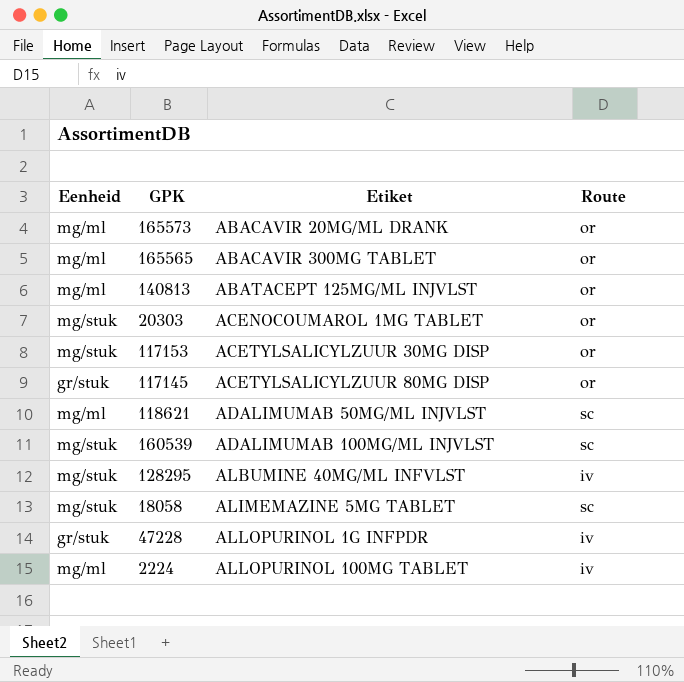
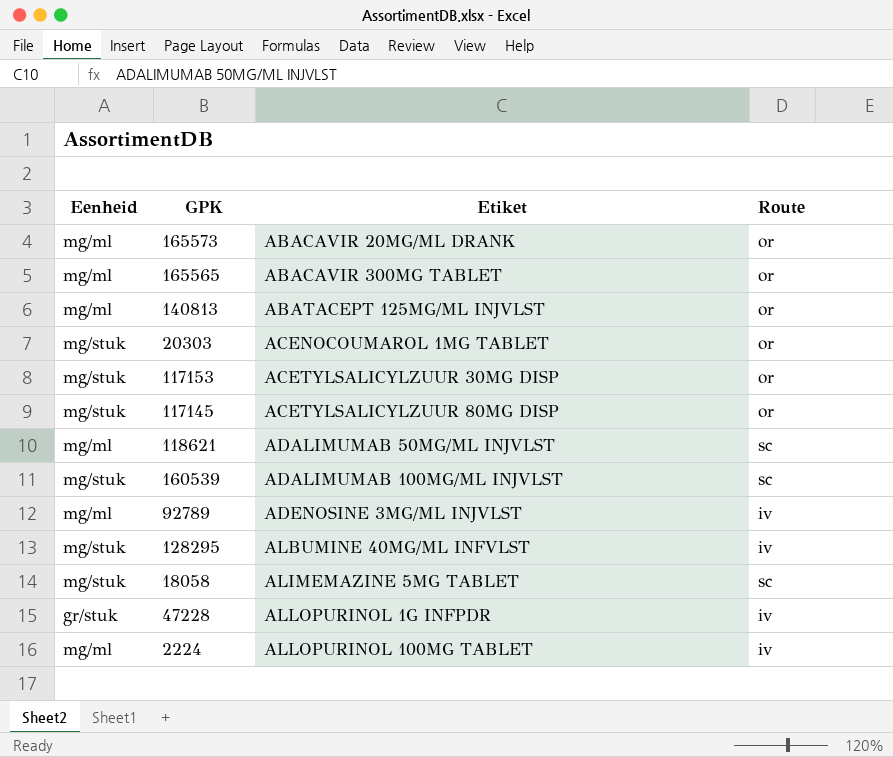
117145 | Eenheid: gr/stuk -> mg/stuk
row 92789: none -> mg/ml | ADENOSINE 3MG/ML INJVLST | iv

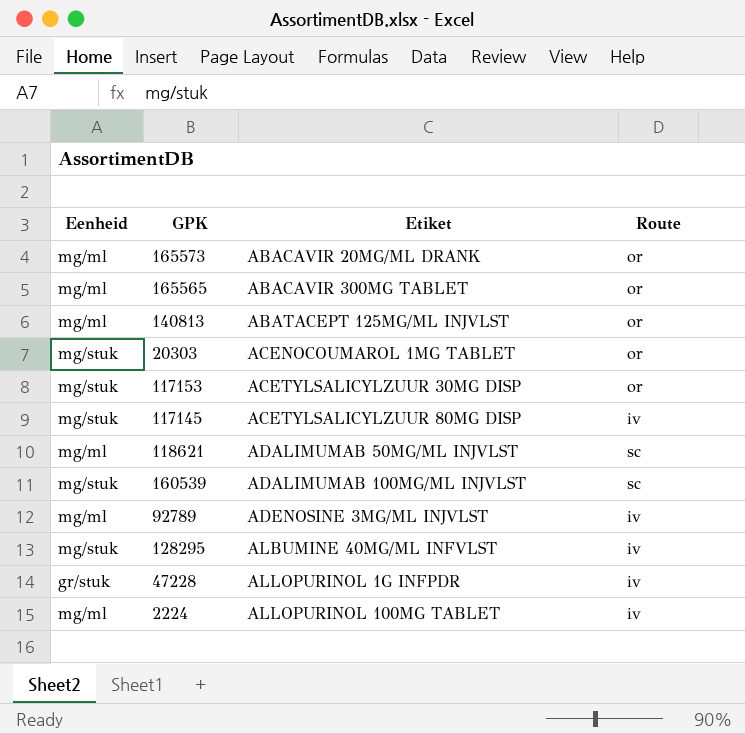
row 18058: mg/stuk | ALIMEMAZINE 5MG TABLET | sc -> none
117145 | Route: or -> iv

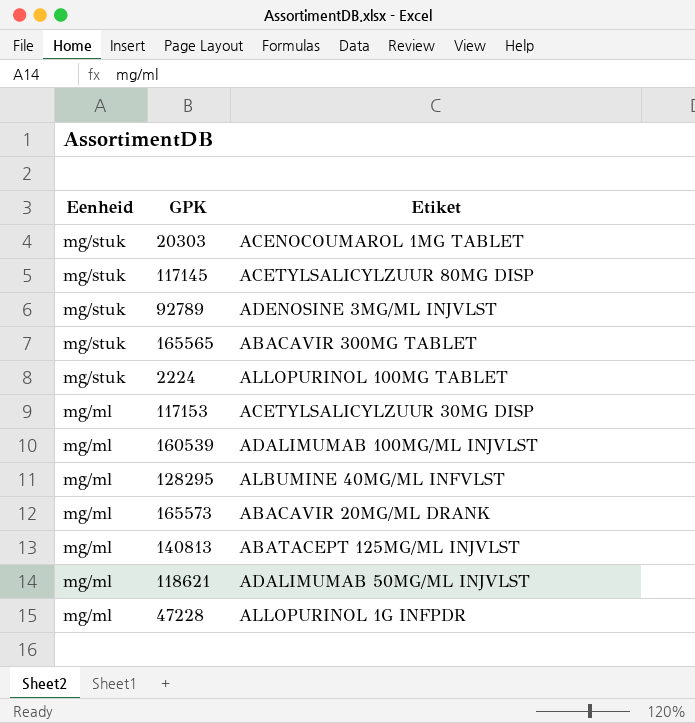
row order: Etiket ascending -> Eenheid descending
column Route | position: 4 -> none
92789 | Eenheid: mg/ml -> mg/stuk
165565 | Eenheid: mg/ml -> mg/stuk
2224 | Eenheid: mg/ml -> mg/stuk
117153 | Eenheid: mg/stuk -> mg/ml
160539 | Eenheid: mg/stuk -> mg/ml
128295 | Eenheid: mg/stuk -> mg/ml
47228 | Eenheid: gr/stuk -> mg/ml

